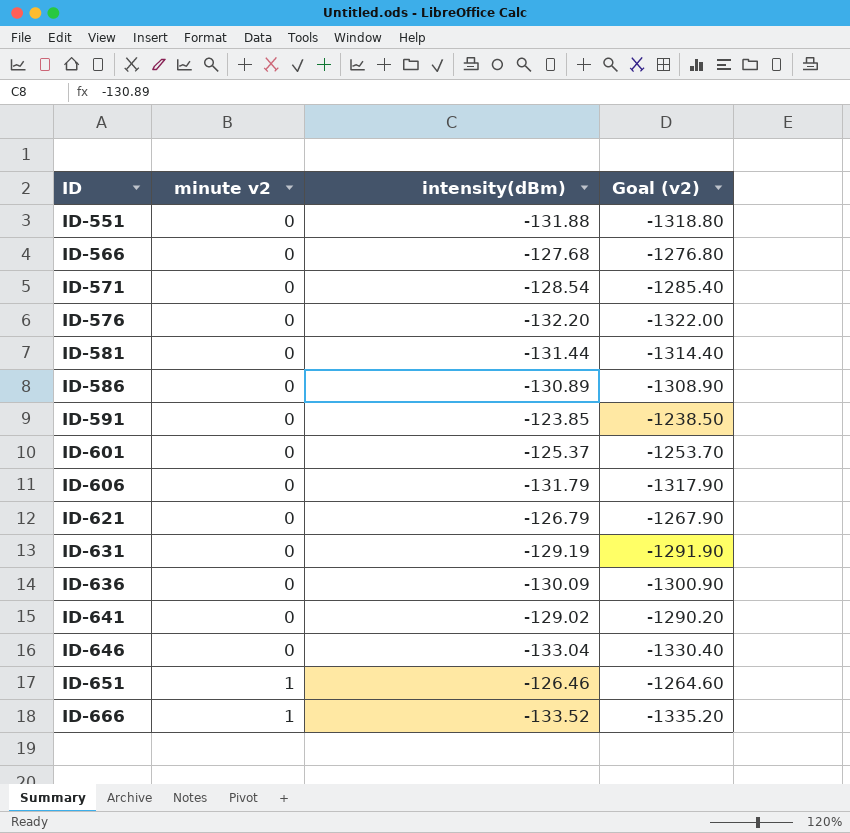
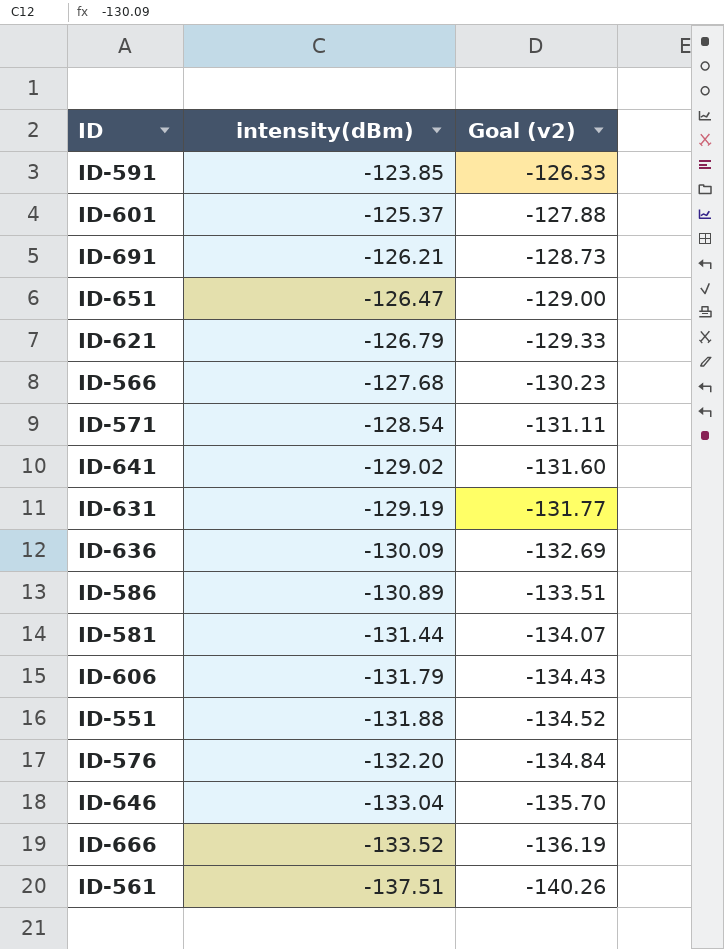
row order: ID ascending -> intensity(dBm) descending
column minute v2 | position: 2 -> none
column Goal (v2) | formula: [intensity(dBm)] * 10 -> [intensity(dBm)] * 1.02
row ID-691: none -> -126.21 | -128.73
ID-651 | intensity(dBm): -126.46 -> -126.47
row ID-561: none -> -137.51 | -140.26

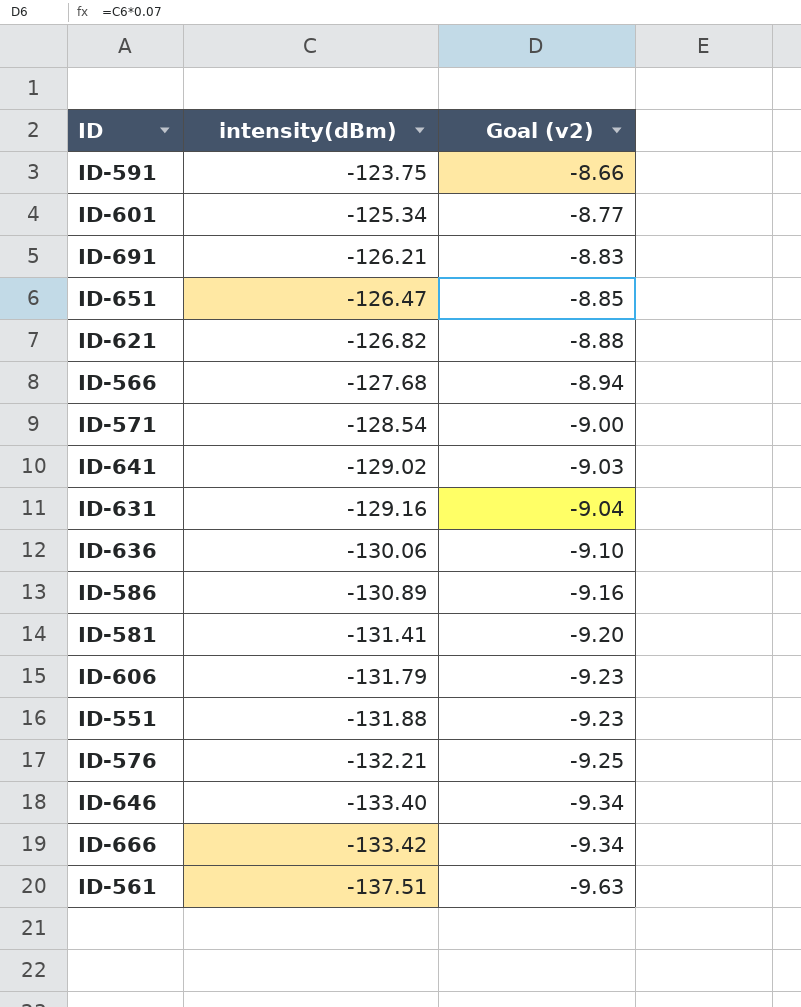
column Goal (v2) | formula: [intensity(dBm)] * 1.02 -> [intensity(dBm)] * 0.07
ID-591 | intensity(dBm): -123.85 -> -123.75
ID-601 | intensity(dBm): -125.37 -> -125.34
ID-621 | intensity(dBm): -126.79 -> -126.82
ID-631 | intensity(dBm): -129.19 -> -129.16
ID-636 | intensity(dBm): -130.09 -> -130.06
ID-581 | intensity(dBm): -131.44 -> -131.41
ID-576 | intensity(dBm): -132.20 -> -132.21
ID-646 | intensity(dBm): -133.04 -> -133.40
ID-666 | intensity(dBm): -133.52 -> -133.42

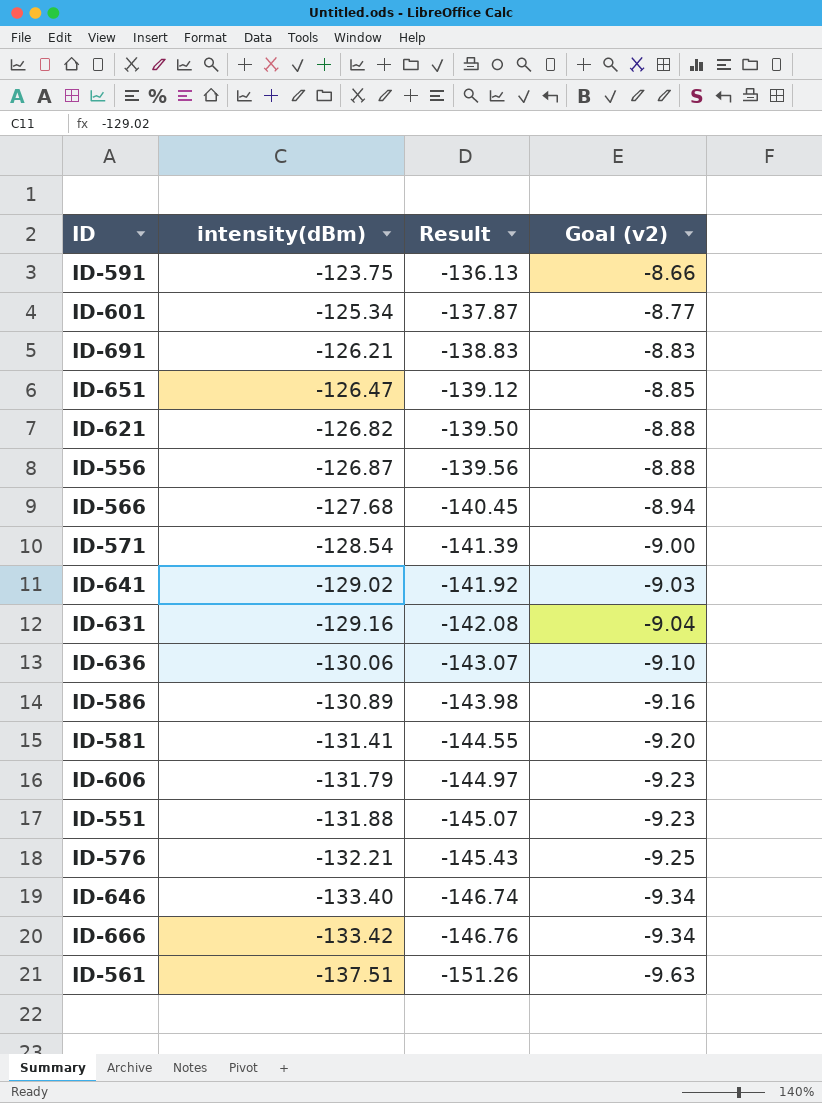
column Result | formula: none -> [intensity(dBm)] * 1.1
row ID-556: none -> -126.87 | -139.56 | -8.88

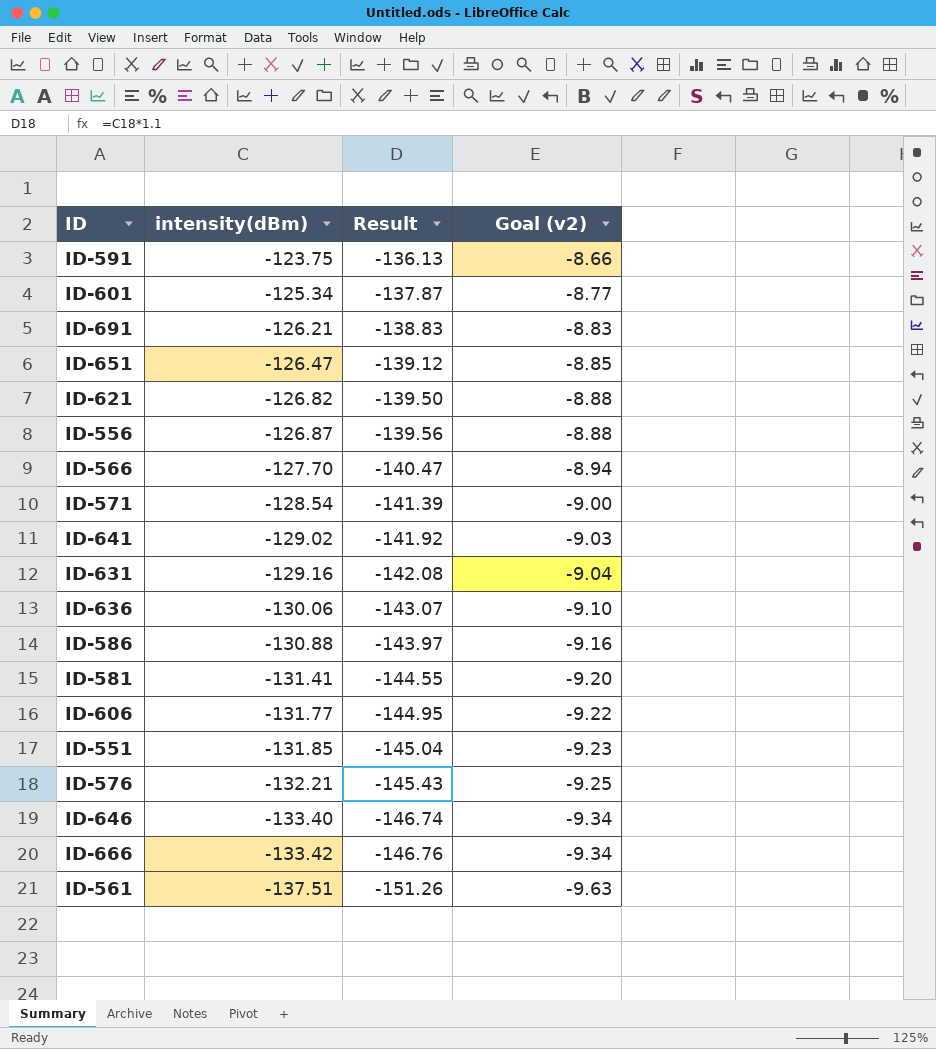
ID-566 | intensity(dBm): -127.68 -> -127.70
ID-566 | Result: -140.45 -> -140.47
ID-586 | intensity(dBm): -130.89 -> -130.88
ID-586 | Result: -143.98 -> -143.97
ID-606 | intensity(dBm): -131.79 -> -131.77
ID-606 | Result: -144.97 -> -144.95
ID-606 | Goal (v2): -9.23 -> -9.22
ID-551 | intensity(dBm): -131.88 -> -131.85
ID-551 | Result: -145.07 -> -145.04

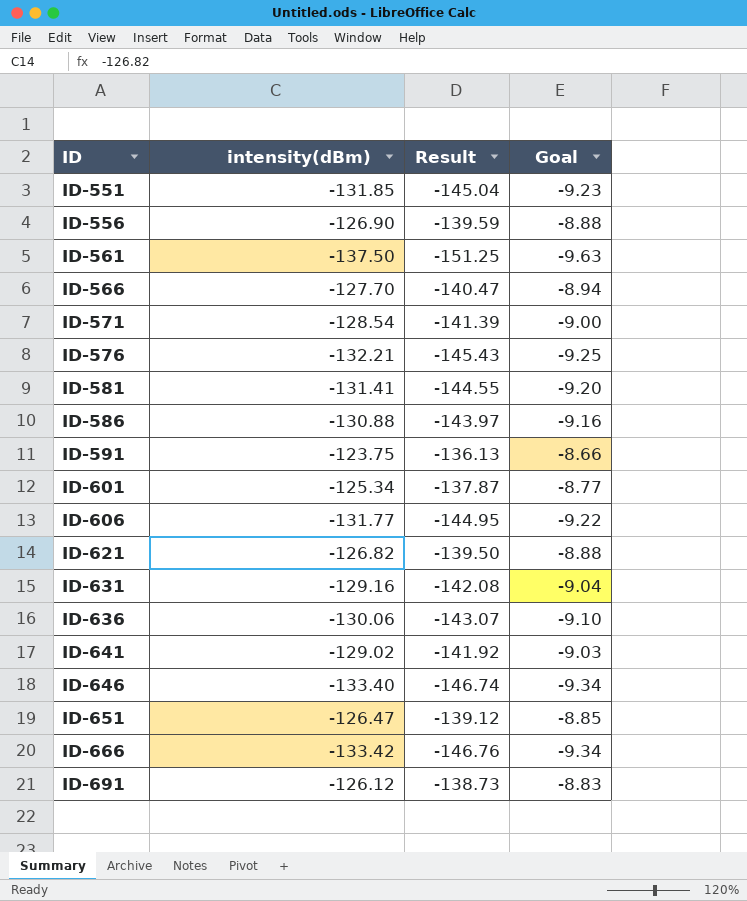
row order: intensity(dBm) descending -> ID ascending
column name: Goal (v2) -> Goal
ID-556 | intensity(dBm): -126.87 -> -126.90
ID-556 | Result: -139.56 -> -139.59
ID-561 | intensity(dBm): -137.51 -> -137.50
ID-561 | Result: -151.26 -> -151.25
ID-691 | intensity(dBm): -126.21 -> -126.12
ID-691 | Result: -138.83 -> -138.73

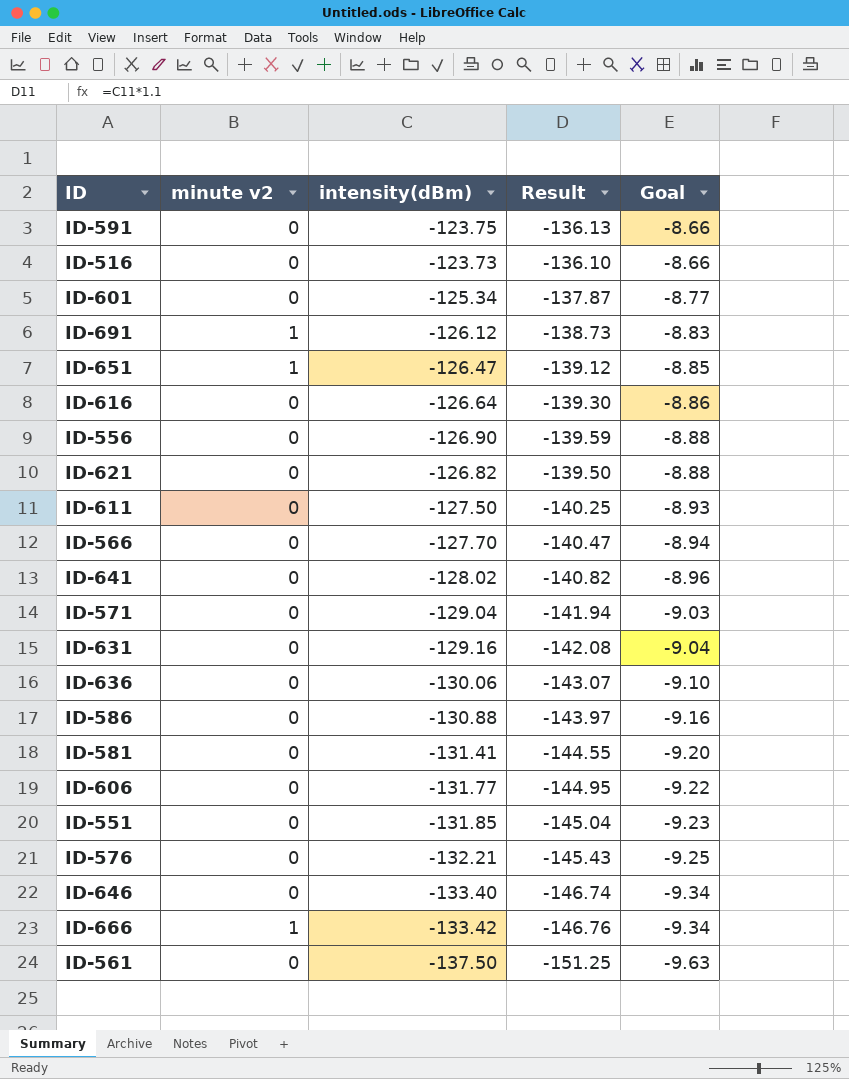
row order: ID ascending -> Goal descending
column minute v2 | position: none -> 2
row ID-516: none -> 0 | -123.73 | -136.10 | -8.66
row ID-616: none -> 0 | -126.64 | -139.30 | -8.86
row ID-611: none -> 0 | -127.50 | -140.25 | -8.93
ID-641 | intensity(dBm): -129.02 -> -128.02
ID-641 | Result: -141.92 -> -140.82
ID-641 | Goal: -9.03 -> -8.96
ID-571 | intensity(dBm): -128.54 -> -129.04
ID-571 | Result: -141.39 -> -141.94
ID-571 | Goal: -9.00 -> -9.03

